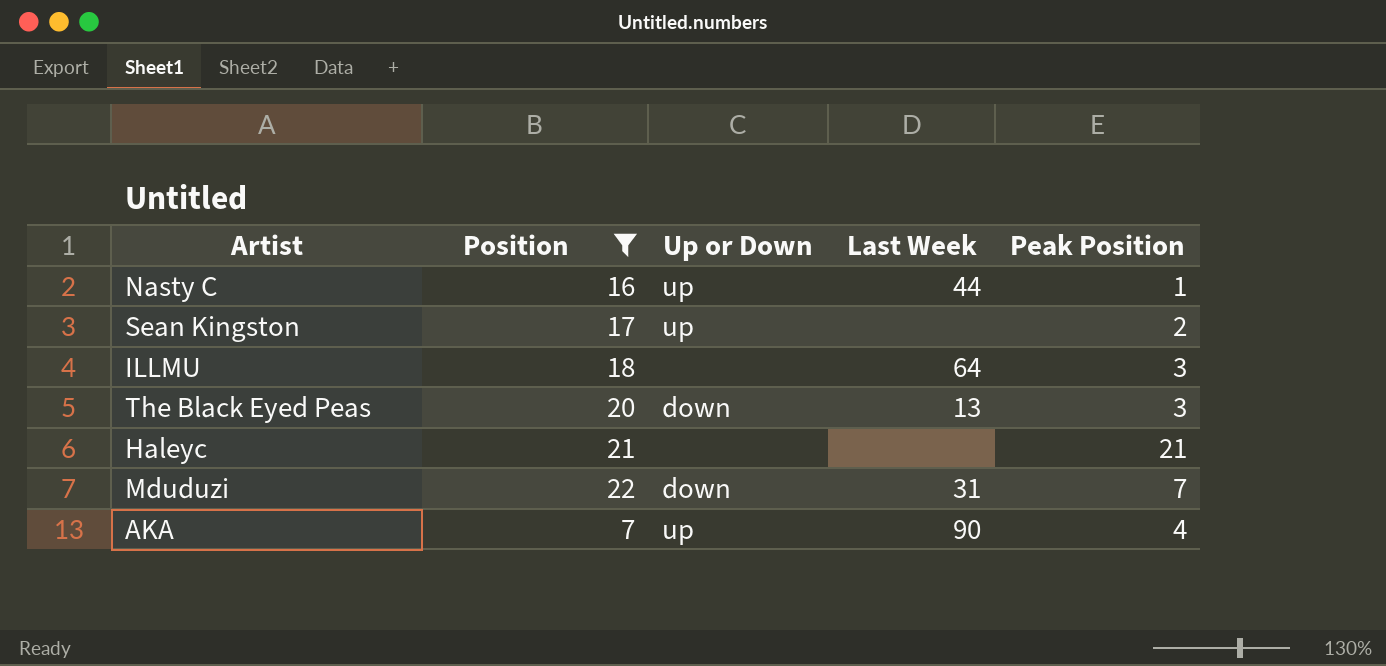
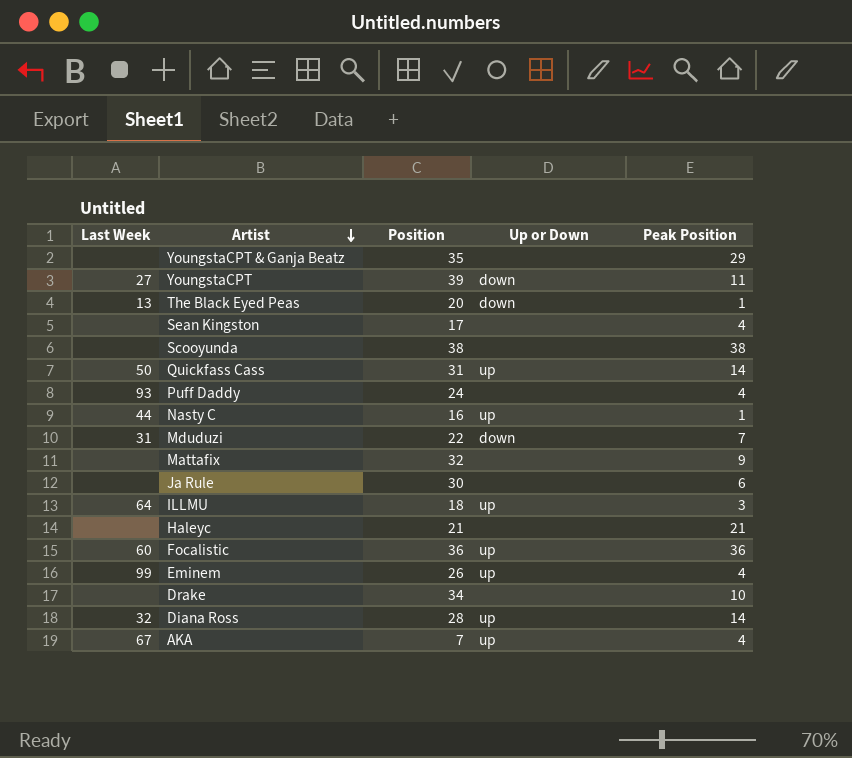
filter: Position <= 22 -> none
row order: none -> Artist descending
column Last Week | position: 4 -> 1
The Black Eyed Peas | Peak Position: 3 -> 1
Sean Kingston | Up or Down: up -> none
Sean Kingston | Peak Position: 2 -> 4
ILLMU | Up or Down: none -> up
AKA | Last Week: 90 -> 67

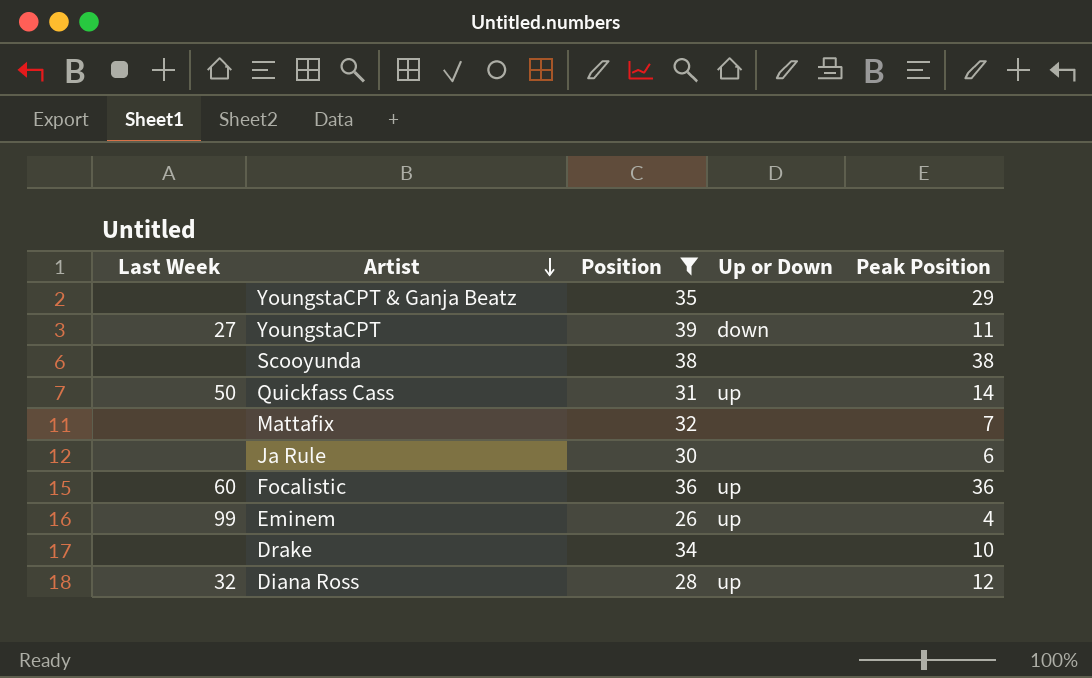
filter: none -> Position >= 26
Mattafix | Peak Position: 9 -> 7
Diana Ross | Peak Position: 14 -> 12

